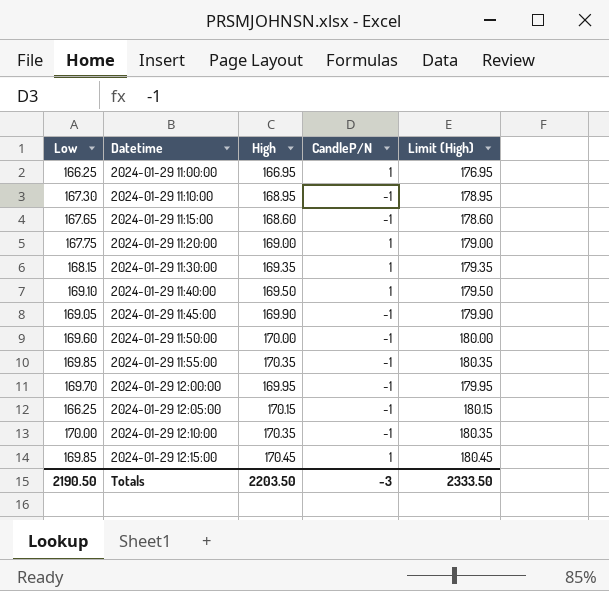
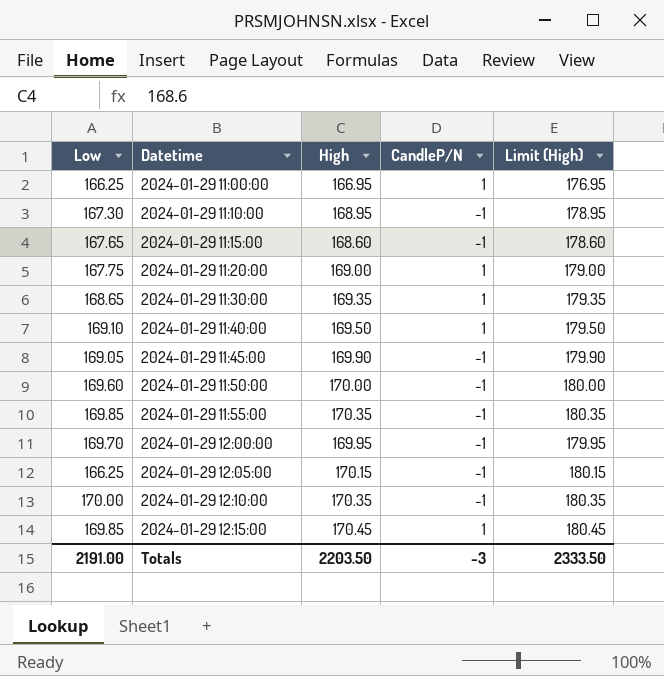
2024-01-29 11:30:00 | Low: 168.15 -> 168.65
Totals | Low: 2190.50 -> 2191.00

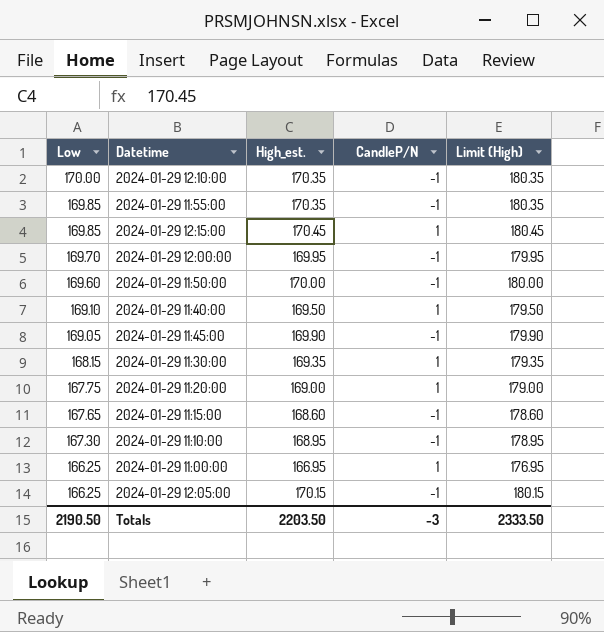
row order: Datetime ascending -> Low descending
column name: High -> High_est.
2024-01-29 11:30:00 | Low: 168.65 -> 168.15
Totals | Low: 2191.00 -> 2190.50

